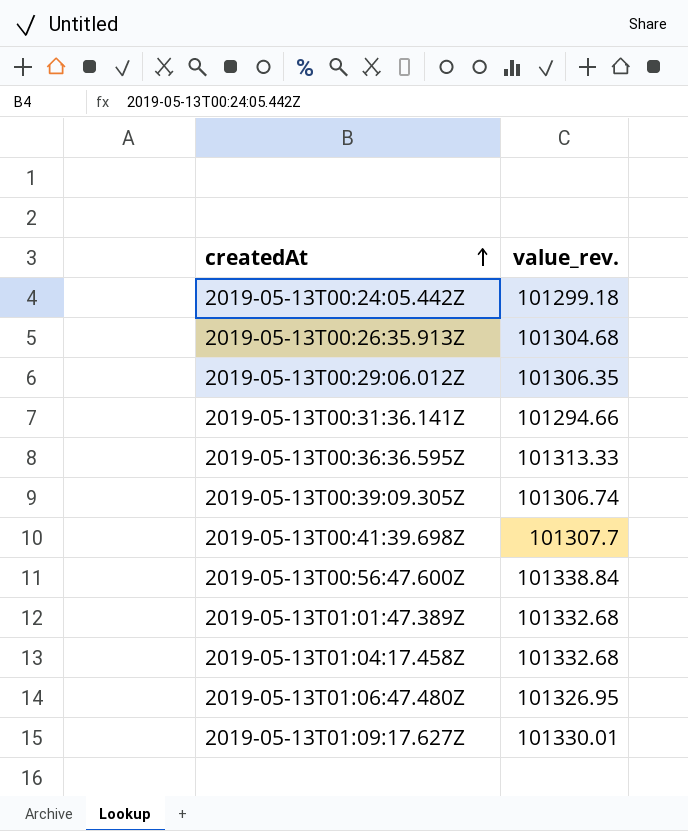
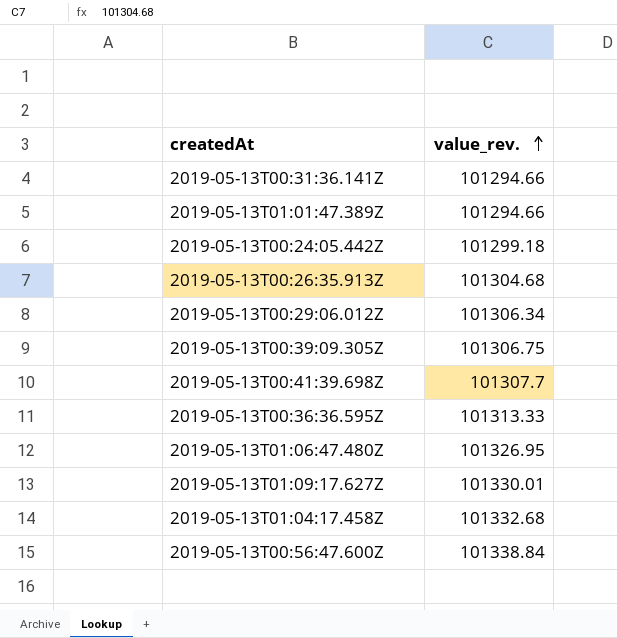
row order: createdAt ascending -> value_rev. ascending
2019-05-13T01:01:47.389Z | value_rev.: 101332.68 -> 101294.66
2019-05-13T00:29:06.012Z | value_rev.: 101306.35 -> 101306.34
2019-05-13T00:39:09.305Z | value_rev.: 101306.74 -> 101306.75

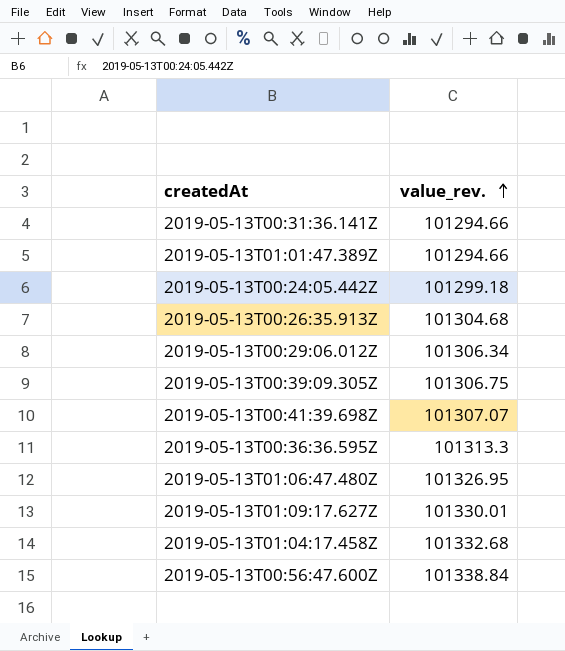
2019-05-13T00:41:39.698Z | value_rev.: 101307.7 -> 101307.07
2019-05-13T00:36:36.595Z | value_rev.: 101313.33 -> 101313.3

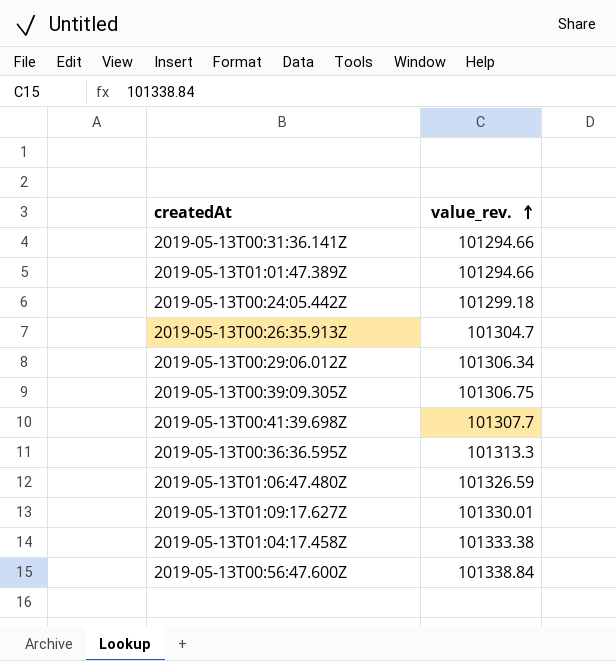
2019-05-13T00:26:35.913Z | value_rev.: 101304.68 -> 101304.7
2019-05-13T00:41:39.698Z | value_rev.: 101307.07 -> 101307.7
2019-05-13T01:06:47.480Z | value_rev.: 101326.95 -> 101326.59
2019-05-13T01:04:17.458Z | value_rev.: 101332.68 -> 101333.38

